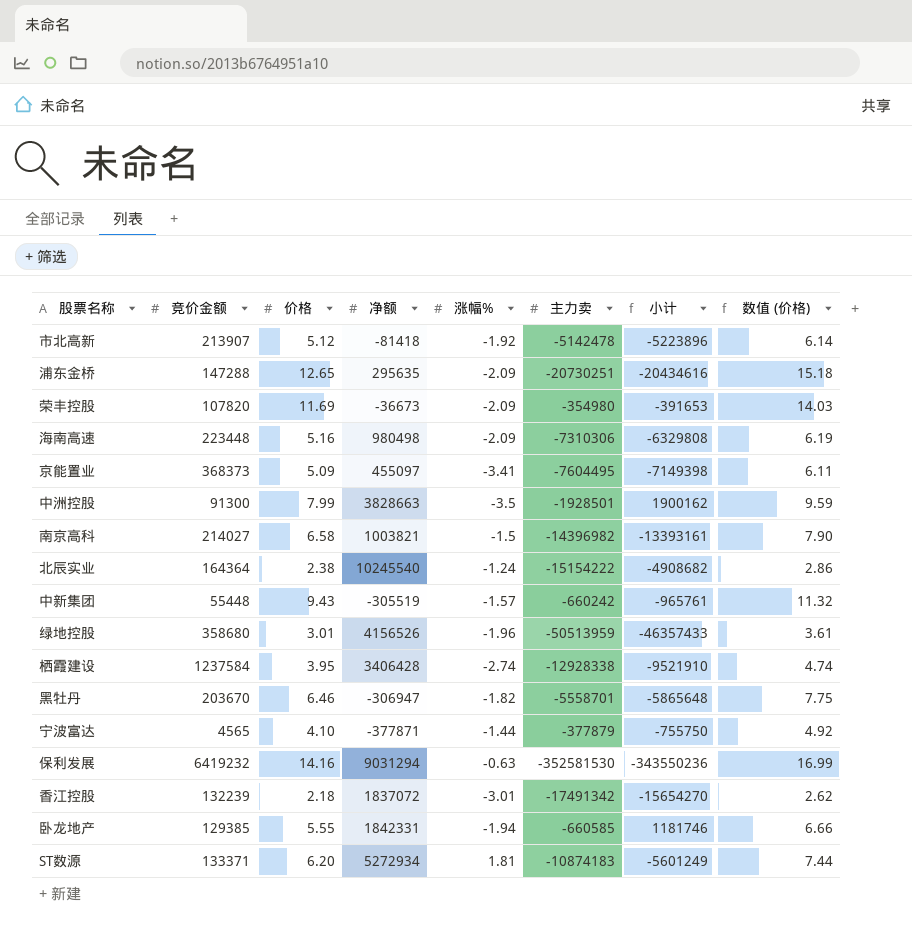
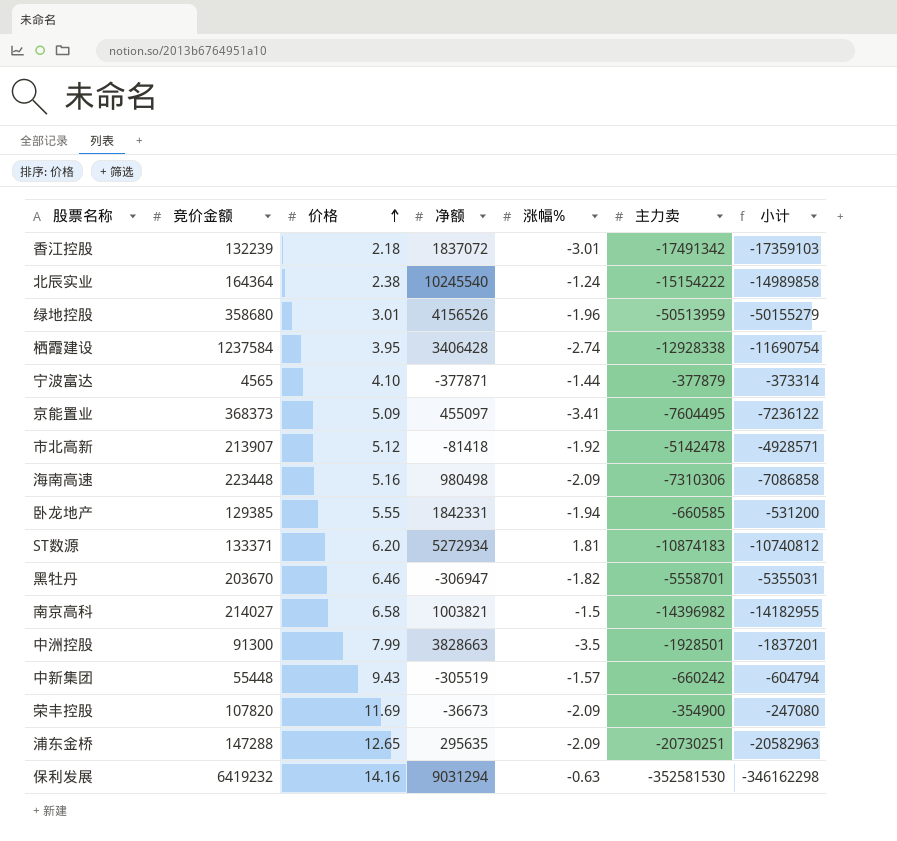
row order: none -> 价格 ascending
column 数值 (价格) | formula: [价格] * 1.2 -> none
column 小计 | formula: [净额] + [主力卖] -> [竞价金额] + [主力卖]
荣丰控股 | 主力卖: -354980 -> -354900

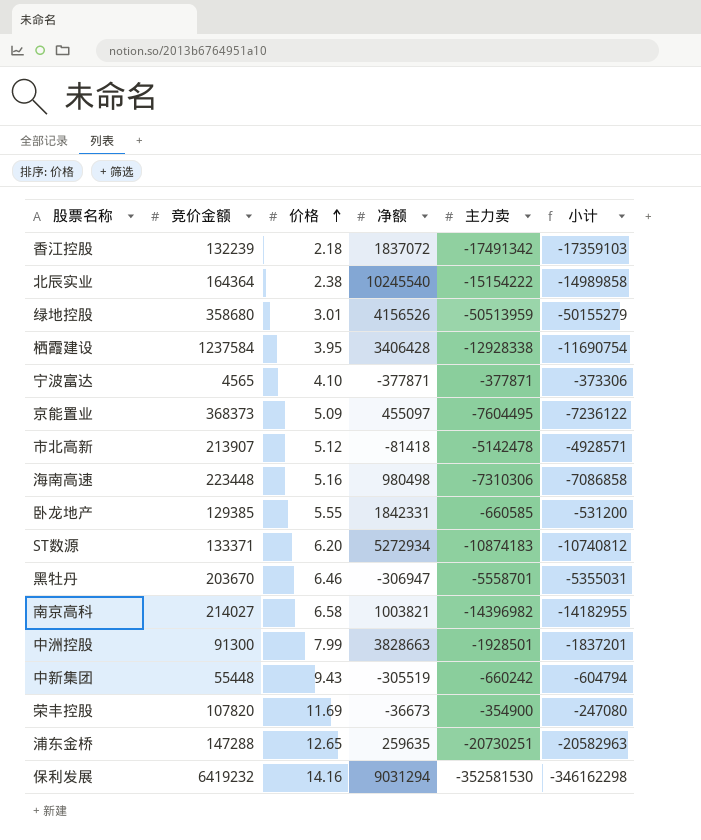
column 涨幅% | position: 5 -> none
宁波富达 | 主力卖: -377879 -> -377871
宁波富达 | 小计: -373314 -> -373306
浦东金桥 | 净额: 295635 -> 259635

